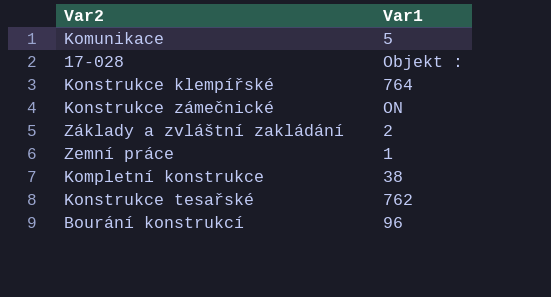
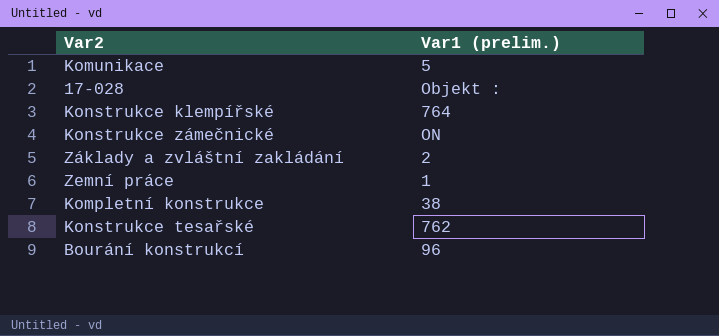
column name: Var1 -> Var1 (prelim.)

